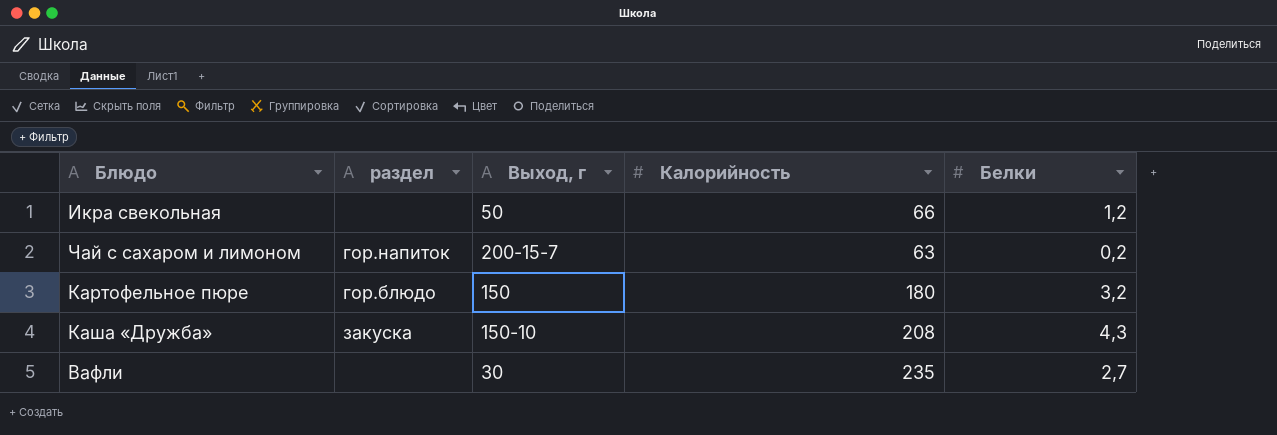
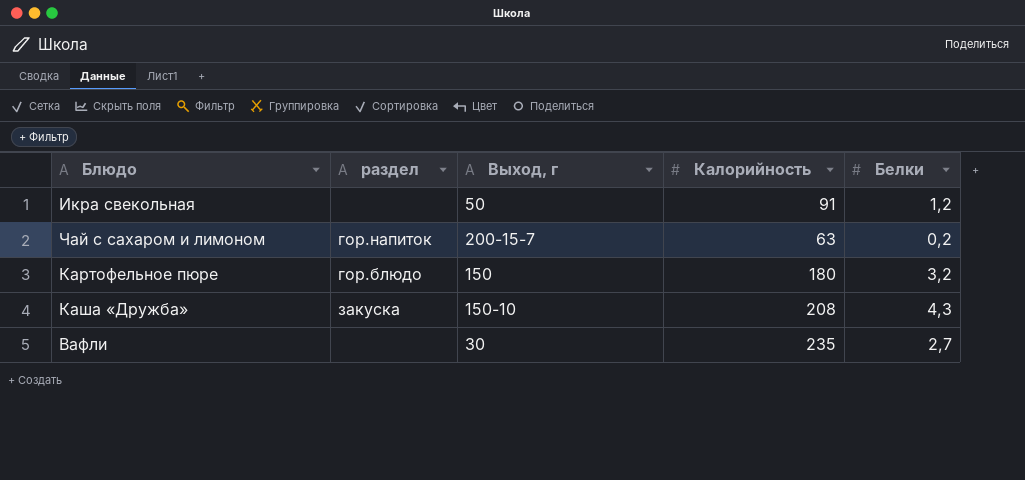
Икра свекольная | Калорийность: 66 -> 91

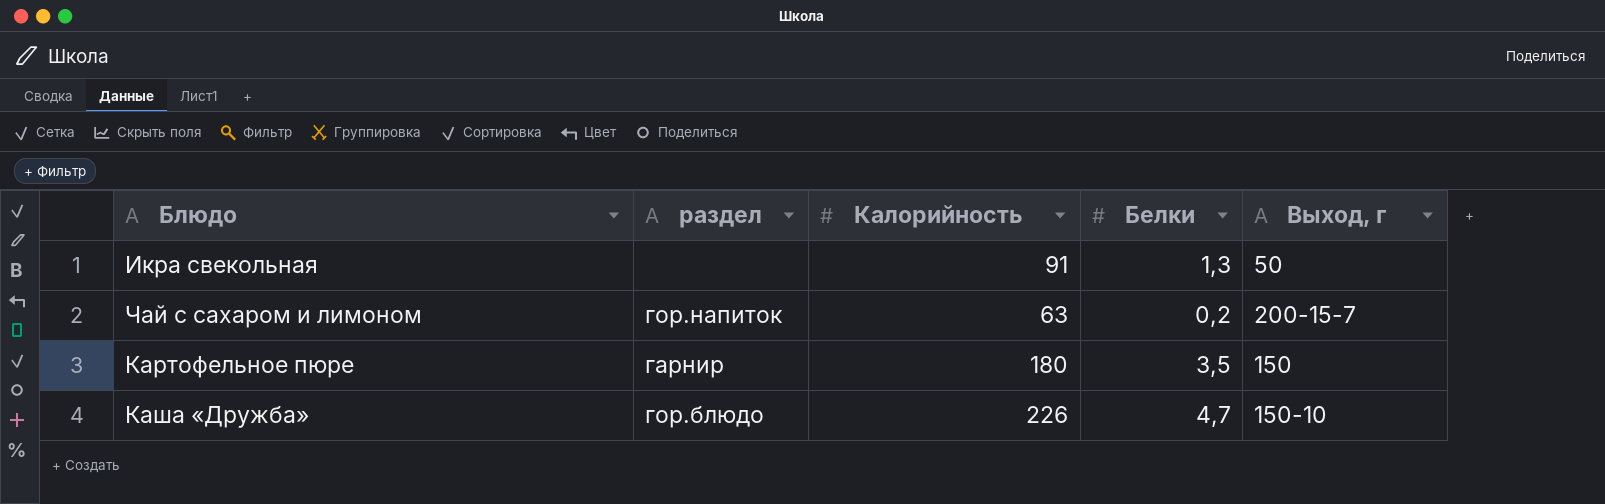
column Выход, г | position: 3 -> 5
row Вафли: none | 30 | 235 | 2,7 -> none
Икра свекольная | Белки: 1,2 -> 1,3
Картофельное пюре | раздел: гор.блюдо -> гарнир
Картофельное пюре | Белки: 3,2 -> 3,5
Каша «Дружба» | раздел: закуска -> гор.блюдо
Каша «Дружба» | Калорийность: 208 -> 226
Каша «Дружба» | Белки: 4,3 -> 4,7

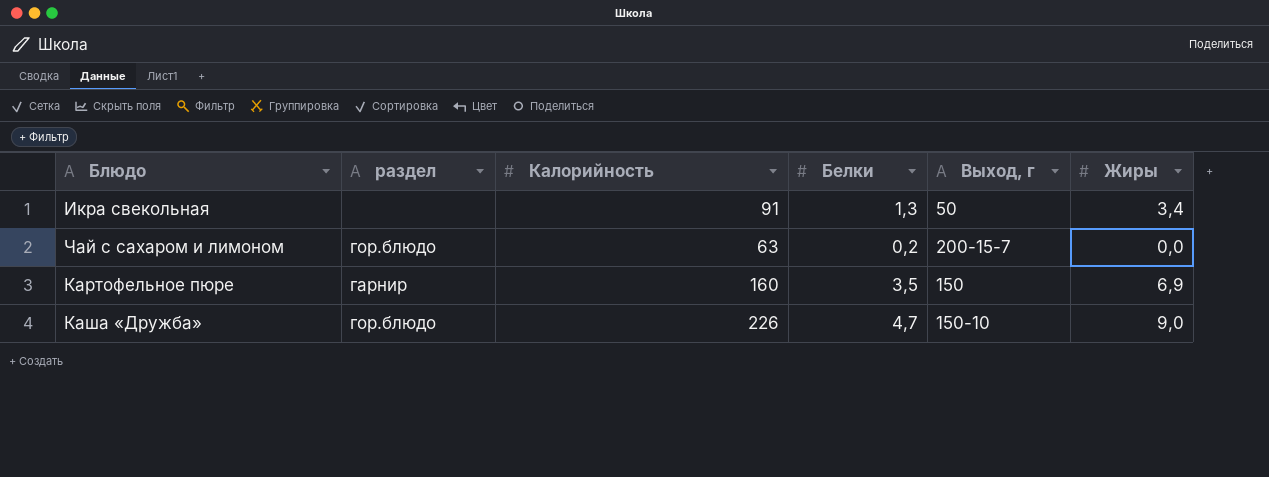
column Жиры | position: none -> 6
Чай с сахаром и лимоном | раздел: гор.напиток -> гор.блюдо
Картофельное пюре | Калорийность: 180 -> 160

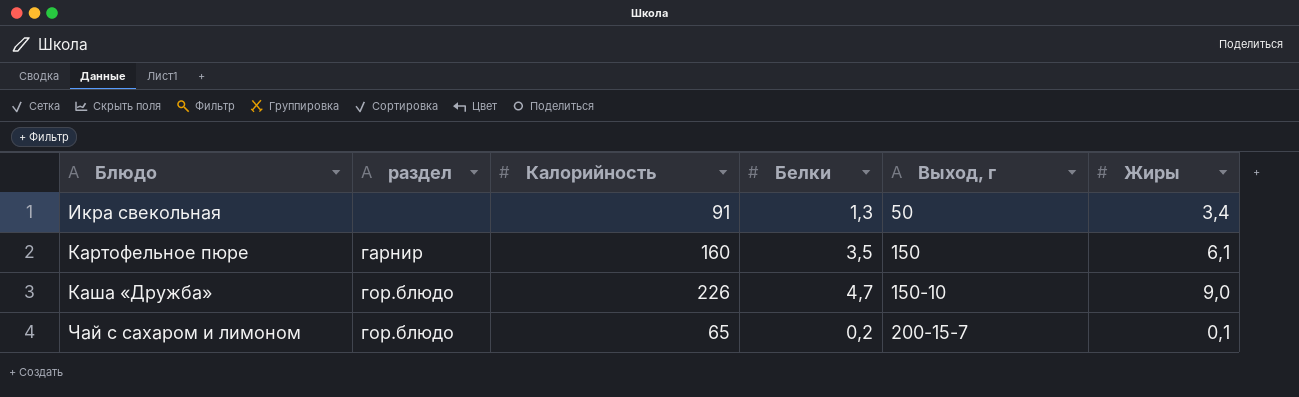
row order: none -> Блюдо ascending
Картофельное пюре | Жиры: 6,9 -> 6,1
Чай с сахаром и лимоном | Калорийность: 63 -> 65
Чай с сахаром и лимоном | Жиры: 0,0 -> 0,1

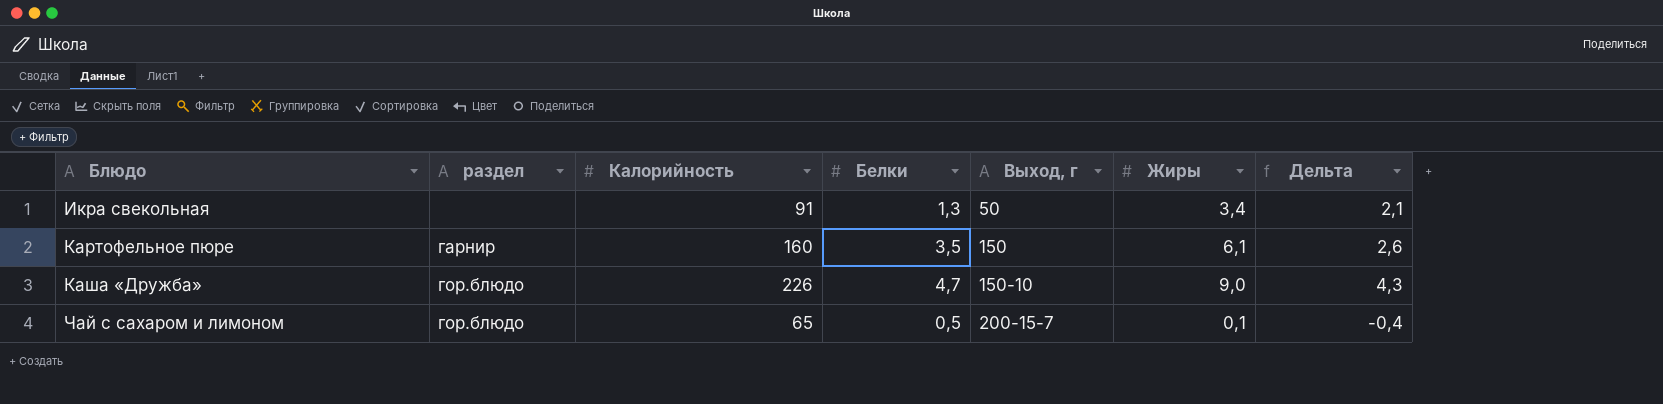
column Дельта | formula: none -> [Жиры] - [Белки]
Чай с сахаром и лимоном | Белки: 0,2 -> 0,5

